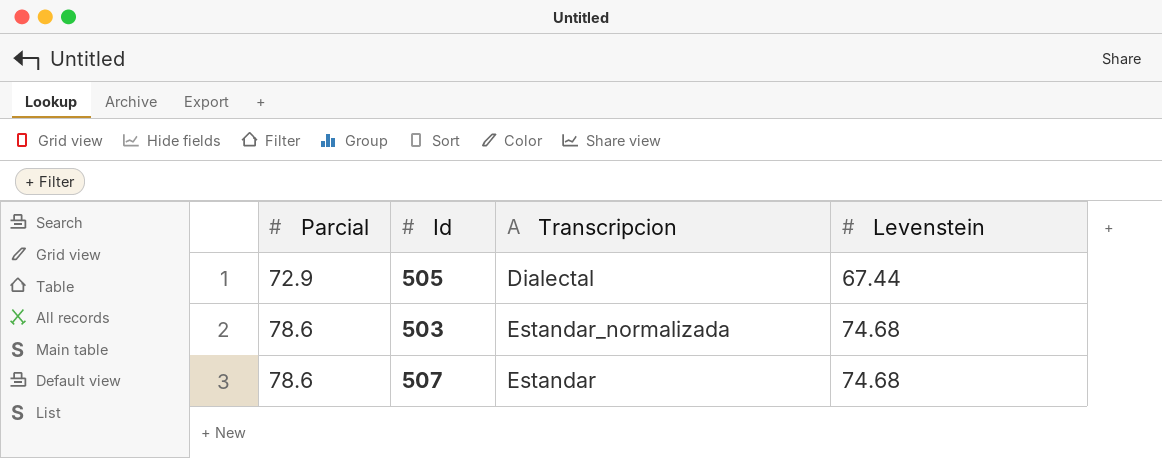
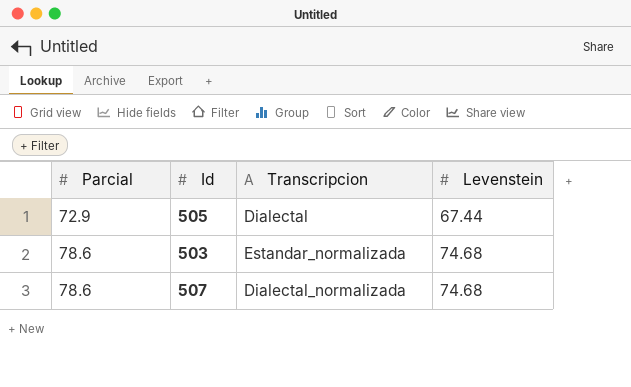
507 | Transcripcion: Estandar -> Dialectal_normalizada

